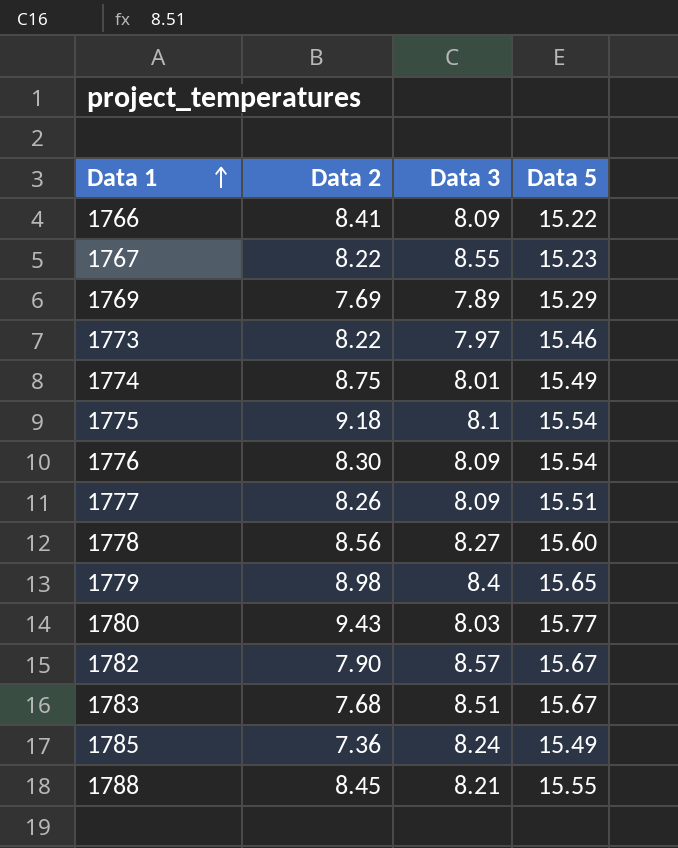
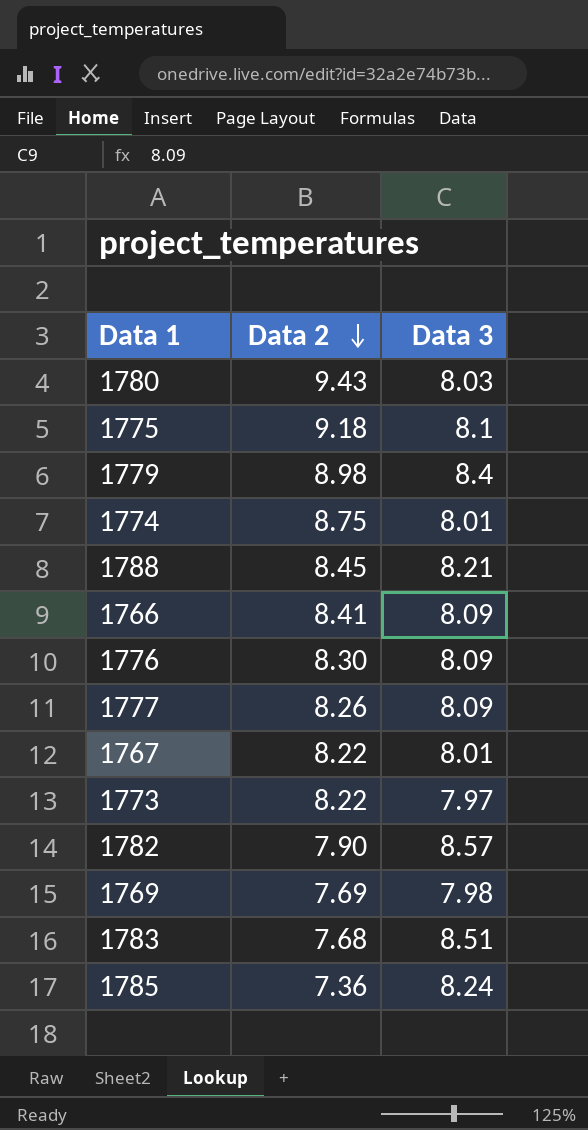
row order: Data 1 ascending -> Data 2 descending
column Data 5 | position: 4 -> none
row 1778: 8.56 | 8.27 | 15.60 -> none
1767 | Data 3: 8.55 -> 8.01
1769 | Data 3: 7.89 -> 7.98

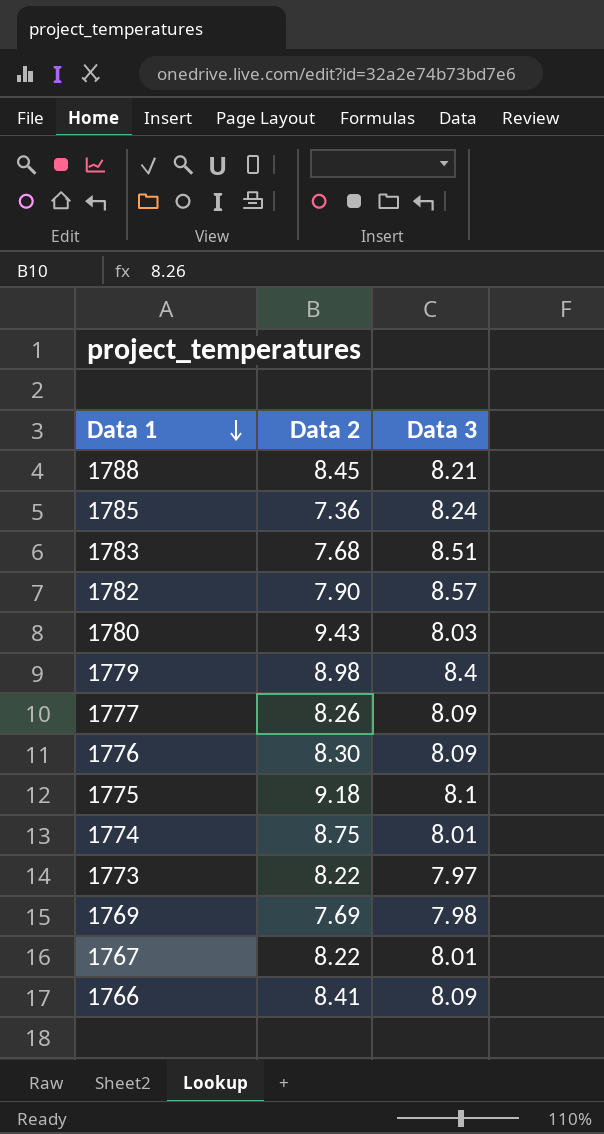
row order: Data 2 descending -> Data 1 descending

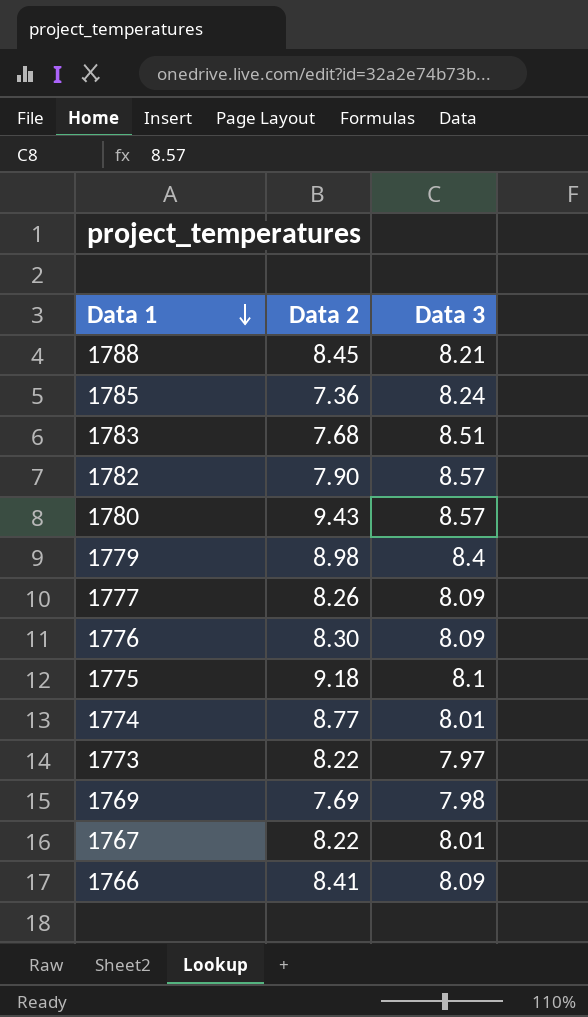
1780 | Data 3: 8.03 -> 8.57
1774 | Data 2: 8.75 -> 8.77

